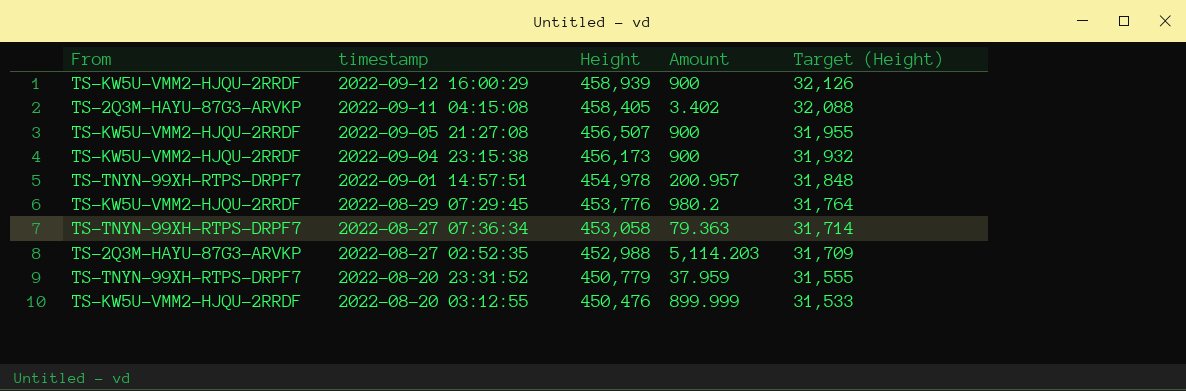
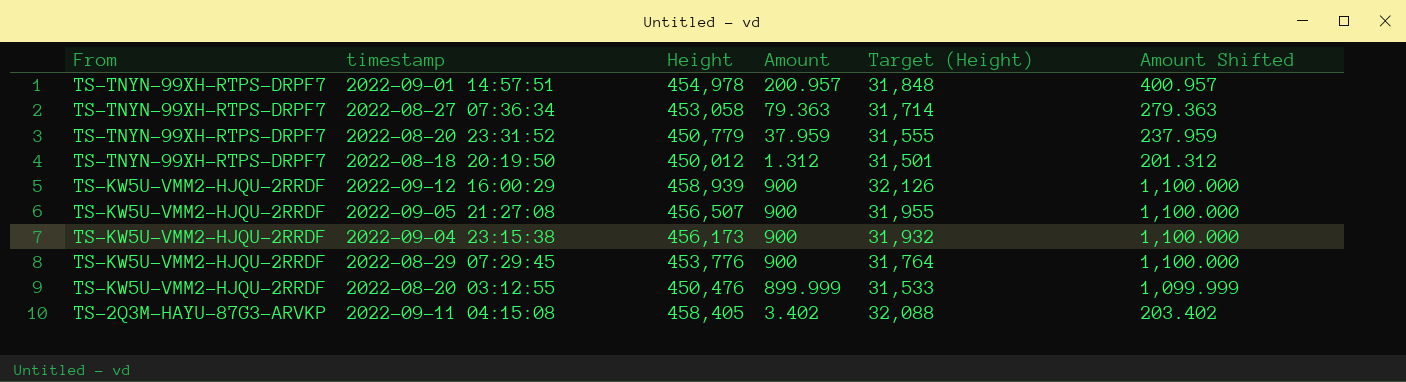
row order: timestamp descending -> From descending
column Amount Shifted | formula: none -> [Amount] + 200
row 2022-08-27 02:52:35: TS-2Q3M-HAYU-87G3-ARVKP | 452,988 | 5,114.203 | 31,709 -> none
row 2022-08-18 20:19:50: none -> TS-TNYN-99XH-RTPS-DRPF7 | 450,012 | 1.312 | 31,501 | 201.312
2022-08-29 07:29:45 | Amount: 980.2 -> 900

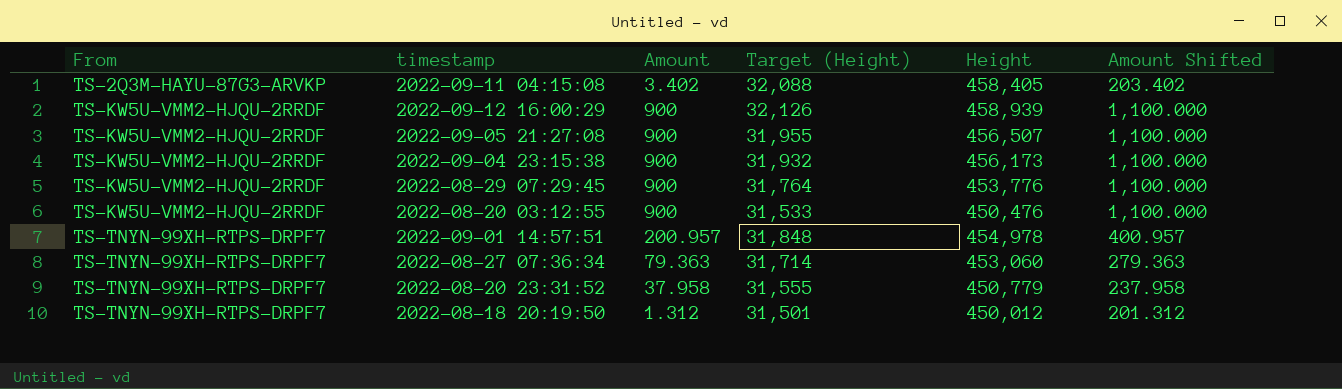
row order: From descending -> From ascending
column Height | position: 3 -> 5
2022-08-20 03:12:55 | Amount: 899.999 -> 900
2022-08-20 03:12:55 | Amount Shifted: 1,099.999 -> 1,100.000
2022-08-27 07:36:34 | Height: 453,058 -> 453,060
2022-08-20 23:31:52 | Amount: 37.959 -> 37.958
2022-08-20 23:31:52 | Amount Shifted: 237.959 -> 237.958

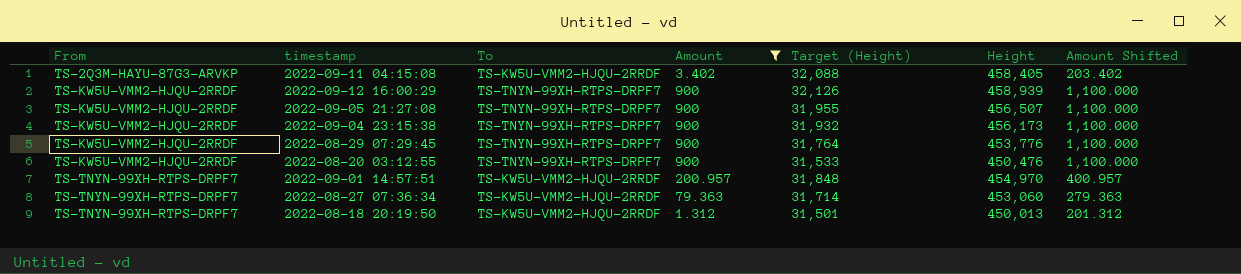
filter: none -> Amount != 37.958
column To | position: none -> 3
2022-09-01 14:57:51 | Height: 454,978 -> 454,970
2022-08-18 20:19:50 | Height: 450,012 -> 450,013

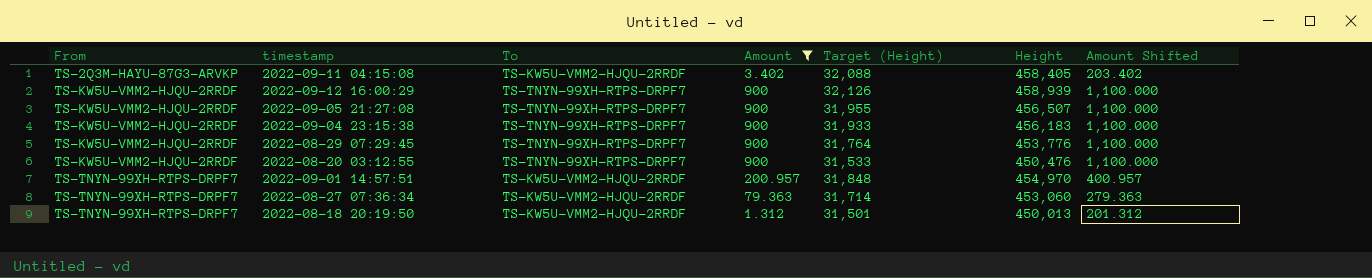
2022-09-04 23:15:38 | Target (Height): 31,932 -> 31,933
2022-09-04 23:15:38 | Height: 456,173 -> 456,183

